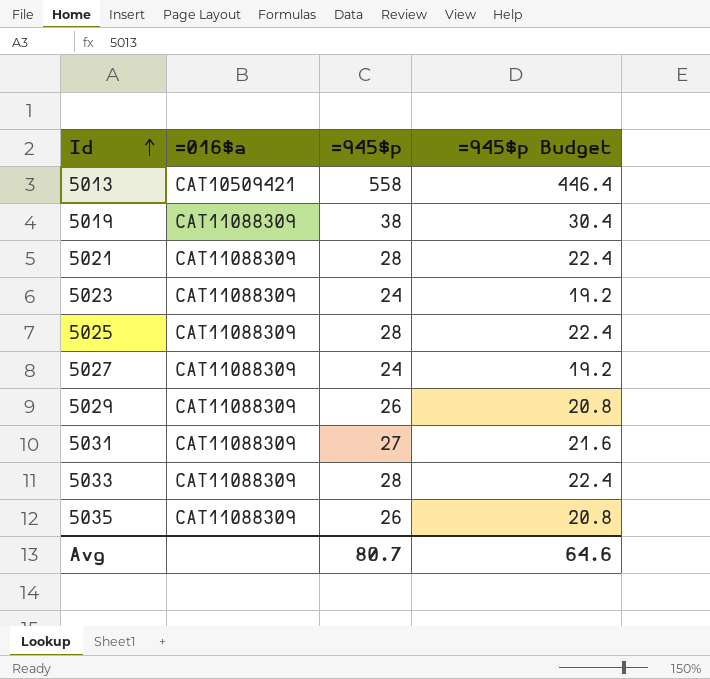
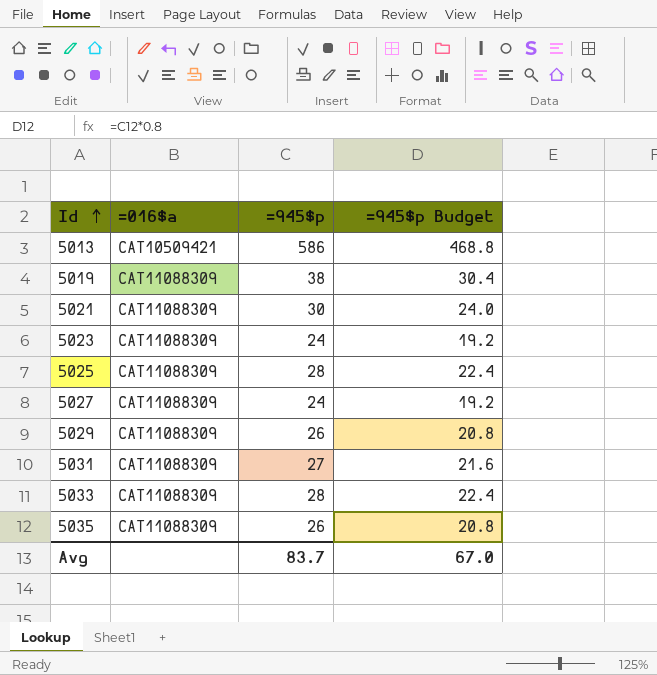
5013 | =945$p: 558 -> 586
5013 | =945$p Budget: 446.4 -> 468.8
5021 | =945$p: 28 -> 30
5021 | =945$p Budget: 22.4 -> 24.0
Avg | =945$p: 80.7 -> 83.7
Avg | =945$p Budget: 64.6 -> 67.0

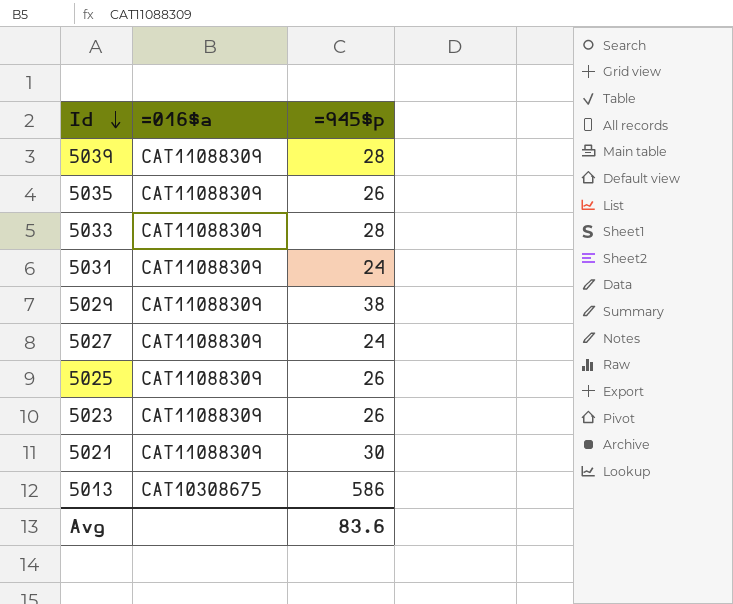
row order: Id ascending -> Id descending
column =945$p Budget | formula: [=945$p] * 0.8 -> none
row 5019: CAT11088309 | 38 | 30.4 -> none
row 5039: none -> CAT11088309 | 28
5031 | =945$p: 27 -> 24
5029 | =945$p: 26 -> 38
5025 | =945$p: 28 -> 26
5023 | =945$p: 24 -> 26
5013 | =016$a: CAT10509421 -> CAT10308675
Avg | =945$p: 83.7 -> 83.6

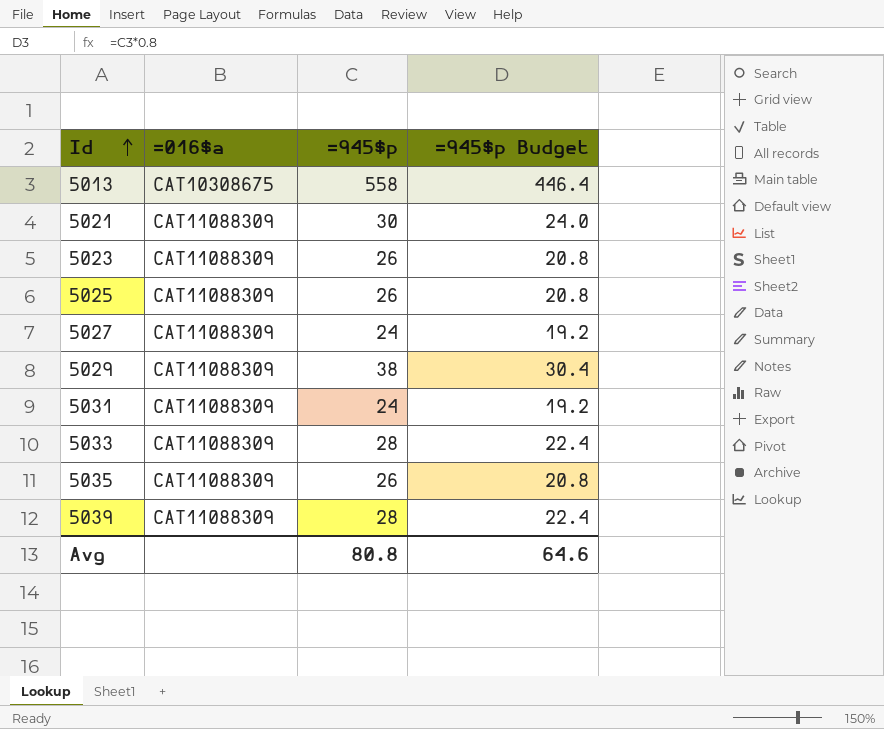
row order: Id descending -> Id ascending
column =945$p Budget | formula: none -> [=945$p] * 0.8
5013 | =945$p: 586 -> 558
Avg | =945$p: 83.6 -> 80.8

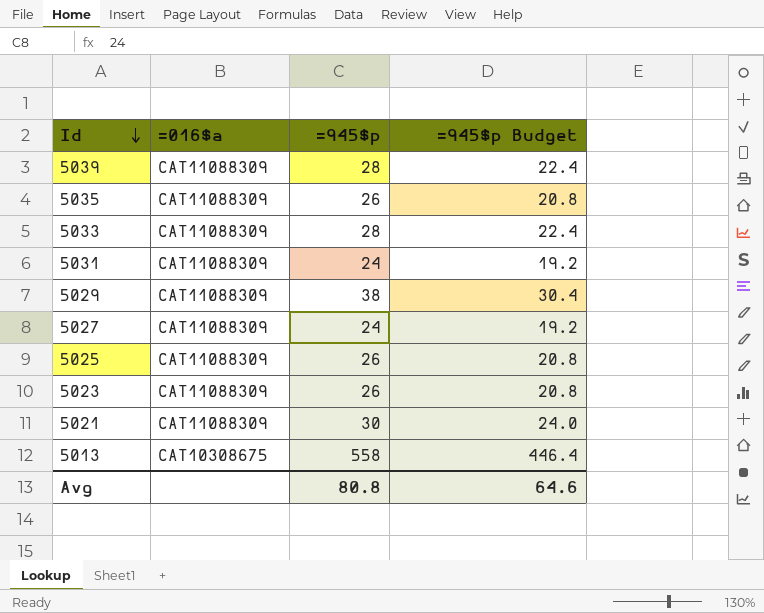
row order: Id ascending -> Id descending

